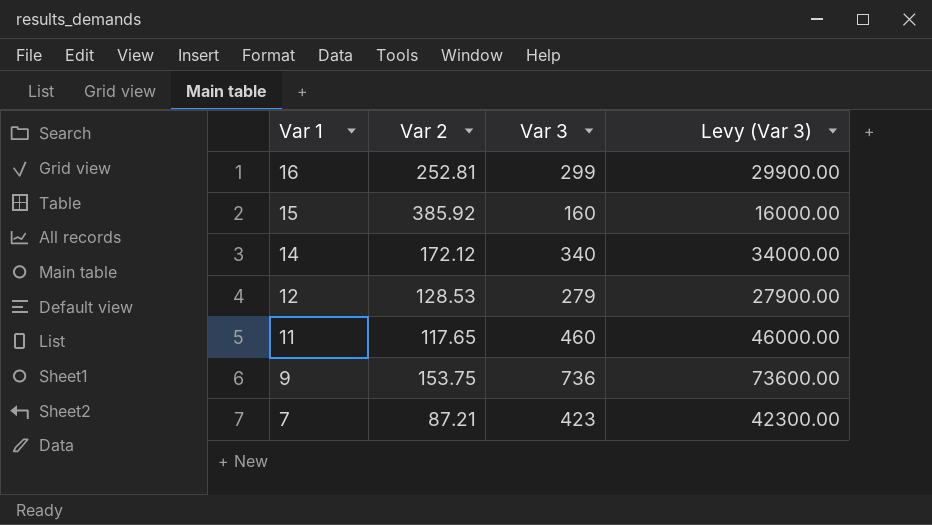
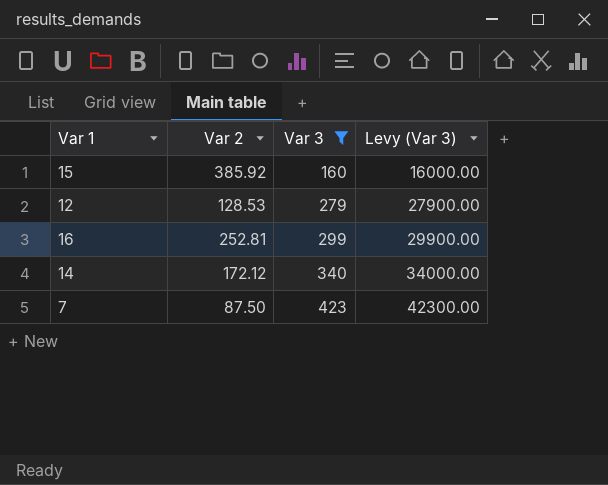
filter: none -> Var 3 <= 423
row order: Var 1 descending -> Var 3 ascending
7 | Var 2: 87.21 -> 87.50

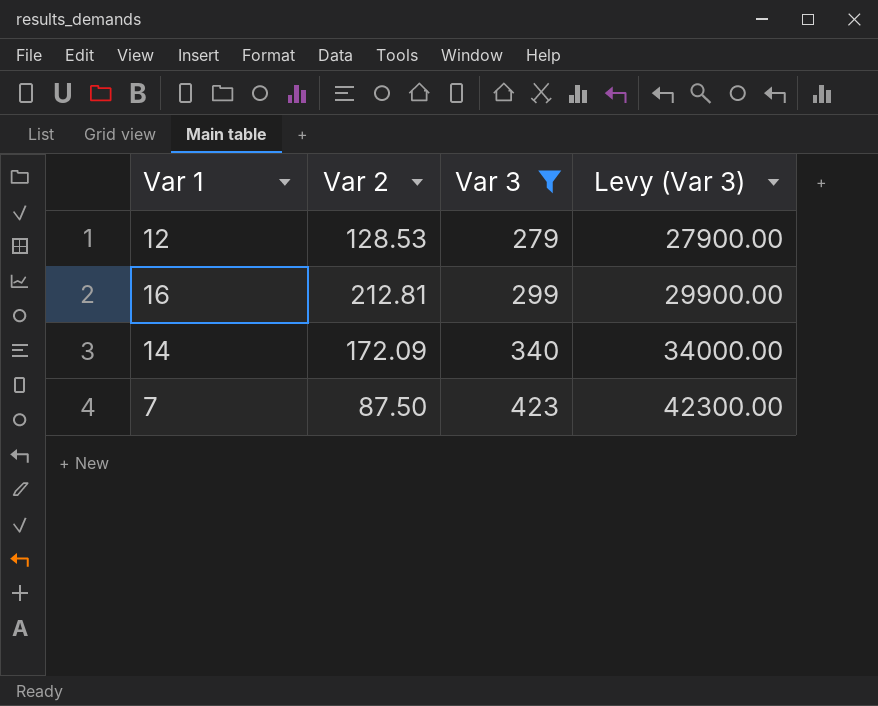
row 15: 385.92 | 160 | 16000.00 -> none
16 | Var 2: 252.81 -> 212.81
14 | Var 2: 172.12 -> 172.09

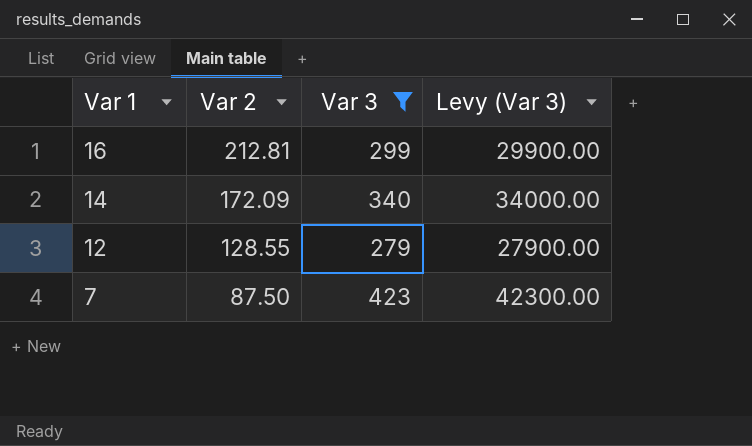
row order: Var 3 ascending -> Var 1 descending
12 | Var 2: 128.53 -> 128.55

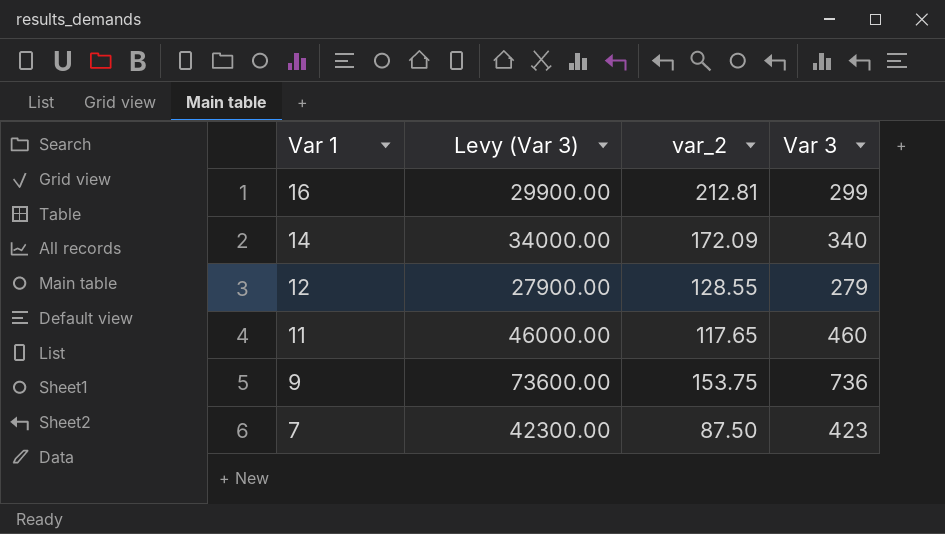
filter: Var 3 <= 423 -> none
column Levy (Var 3) | position: 4 -> 2
column name: Var 2 -> var_2

